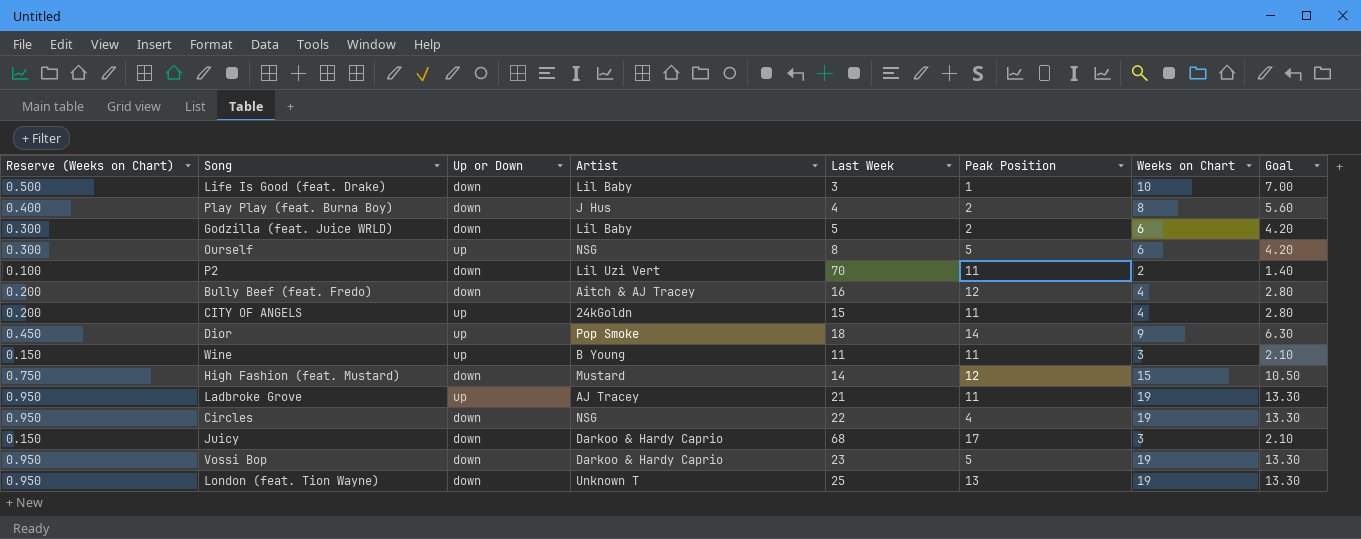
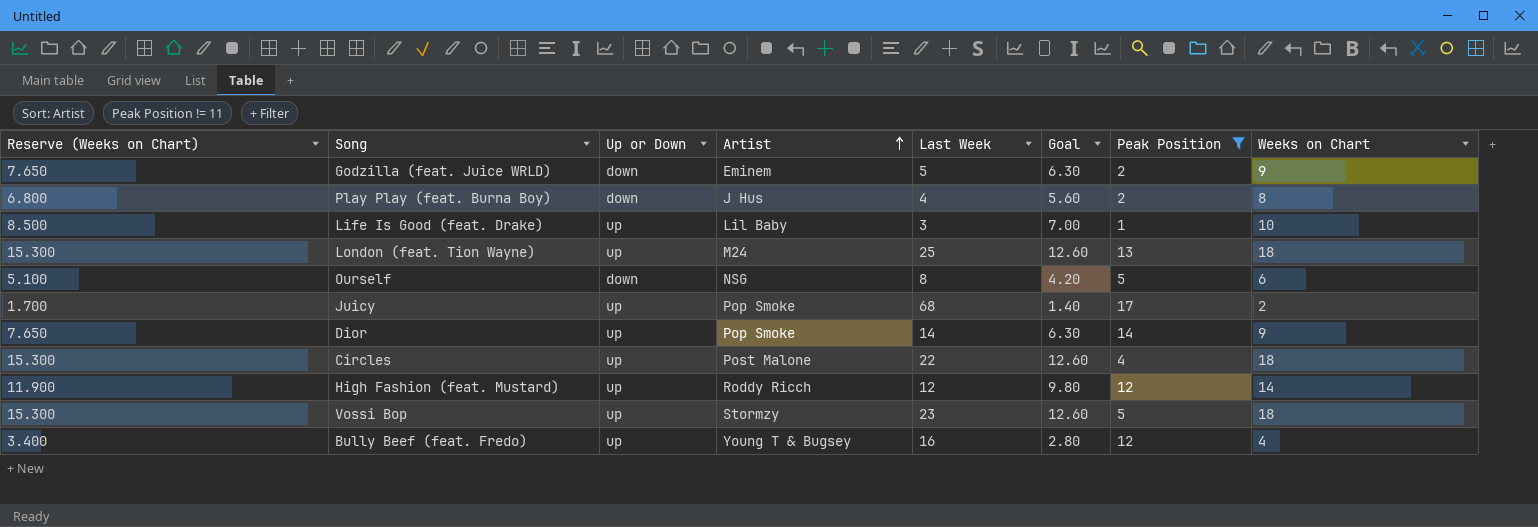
filter: none -> Peak Position != 11
row order: none -> Artist ascending
column Reserve (Weeks on Chart) | formula: [Weeks on Chart] * 0.05 -> [Weeks on Chart] * 0.85
column Goal | position: 8 -> 6
Godzilla (feat. Juice WRLD) | Artist: Lil Baby -> Eminem
Godzilla (feat. Juice WRLD) | Goal: 4.20 -> 6.30
Godzilla (feat. Juice WRLD) | Weeks on Chart: 6 -> 9
Life Is Good (feat. Drake) | Up or Down: down -> up
London (feat. Tion Wayne) | Up or Down: down -> up
London (feat. Tion Wayne) | Artist: Unknown T -> M24
London (feat. Tion Wayne) | Goal: 13.30 -> 12.60
London (feat. Tion Wayne) | Weeks on Chart: 19 -> 18
Ourself | Up or Down: up -> down
Juicy | Up or Down: down -> up
Juicy | Artist: Darkoo & Hardy Caprio -> Pop Smoke
Juicy | Goal: 2.10 -> 1.40
Juicy | Weeks on Chart: 3 -> 2
Dior | Last Week: 18 -> 14
Circles | Up or Down: down -> up
Circles | Artist: NSG -> Post Malone
Circles | Goal: 13.30 -> 12.60
Circles | Weeks on Chart: 19 -> 18
High Fashion (feat. Mustard) | Up or Down: down -> up
High Fashion (feat. Mustard) | Artist: Mustard -> Roddy Ricch
High Fashion (feat. Mustard) | Last Week: 14 -> 12
High Fashion (feat. Mustard) | Goal: 10.50 -> 9.80
High Fashion (feat. Mustard) | Weeks on Chart: 15 -> 14
Vossi Bop | Up or Down: down -> up
Vossi Bop | Artist: Darkoo & Hardy Caprio -> Stormzy
Vossi Bop | Goal: 13.30 -> 12.60
Vossi Bop | Weeks on Chart: 19 -> 18
Bully Beef (feat. Fredo) | Up or Down: down -> up
Bully Beef (feat. Fredo) | Artist: Aitch & AJ Tracey -> Young T & Bugsey

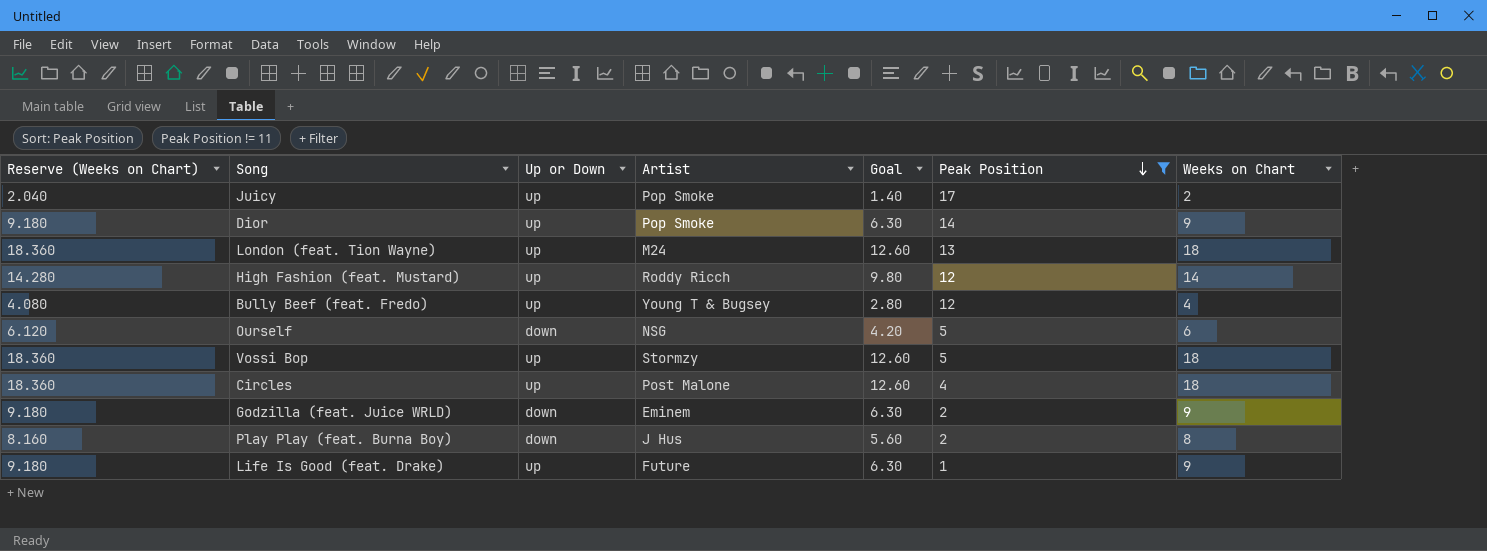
row order: Artist ascending -> Peak Position descending
column Last Week | position: 5 -> none
column Reserve (Weeks on Chart) | formula: [Weeks on Chart] * 0.85 -> [Weeks on Chart] * 1.02
Life Is Good (feat. Drake) | Artist: Lil Baby -> Future
Life Is Good (feat. Drake) | Goal: 7.00 -> 6.30
Life Is Good (feat. Drake) | Weeks on Chart: 10 -> 9

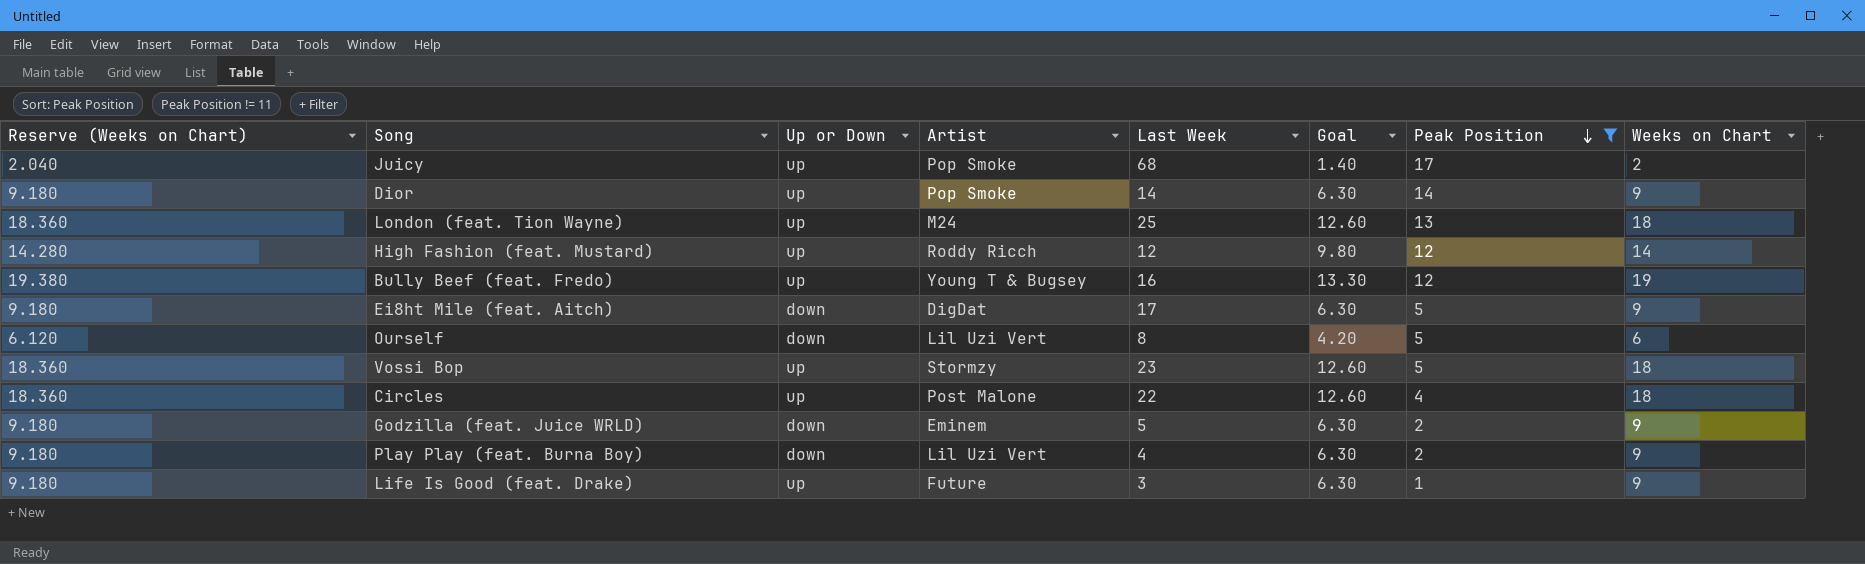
column Last Week | position: none -> 5
Bully Beef (feat. Fredo) | Reserve (Weeks on Chart): 4.080 -> 19.380
Bully Beef (feat. Fredo) | Goal: 2.80 -> 13.30
Bully Beef (feat. Fredo) | Weeks on Chart: 4 -> 19
row Ei8ht Mile (feat. Aitch): none -> 9.180 | down | DigDat | 17 | 6.30 | 5 | 9
Ourself | Artist: NSG -> Lil Uzi Vert
Play Play (feat. Burna Boy) | Reserve (Weeks on Chart): 8.160 -> 9.180
Play Play (feat. Burna Boy) | Artist: J Hus -> Lil Uzi Vert
Play Play (feat. Burna Boy) | Goal: 5.60 -> 6.30
Play Play (feat. Burna Boy) | Weeks on Chart: 8 -> 9

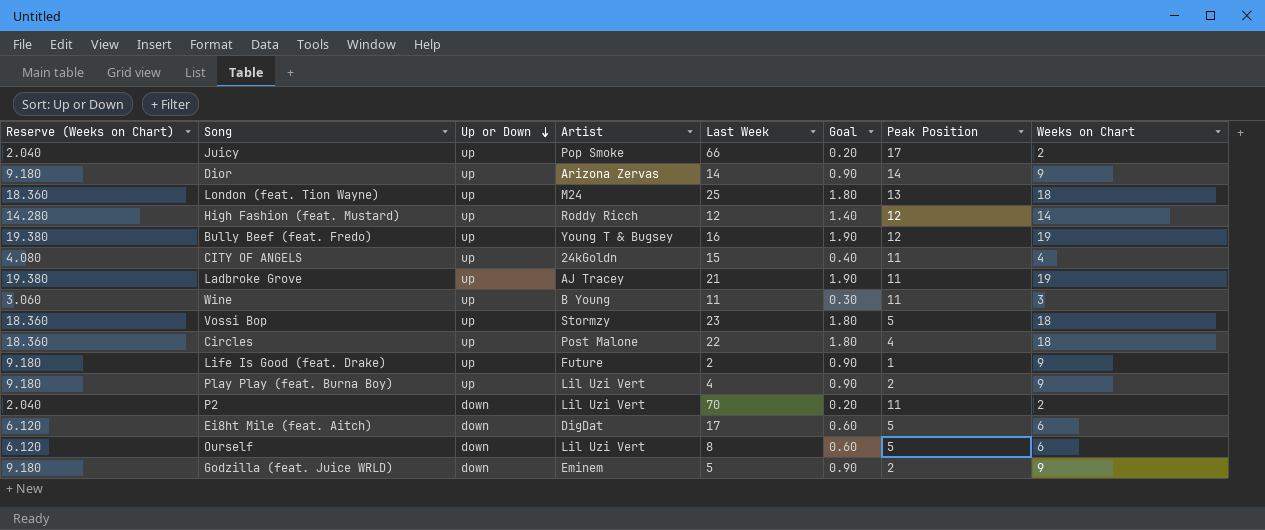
filter: Peak Position != 11 -> none
row order: Peak Position descending -> Up or Down descending
column Goal | formula: [Weeks on Chart] * 0.7 -> [Weeks on Chart] * 0.1
Juicy | Last Week: 68 -> 66
Dior | Artist: Pop Smoke -> Arizona Zervas
Life Is Good (feat. Drake) | Last Week: 3 -> 2
Play Play (feat. Burna Boy) | Up or Down: down -> up
Ei8ht Mile (feat. Aitch) | Reserve (Weeks on Chart): 9.180 -> 6.120
Ei8ht Mile (feat. Aitch) | Weeks on Chart: 9 -> 6

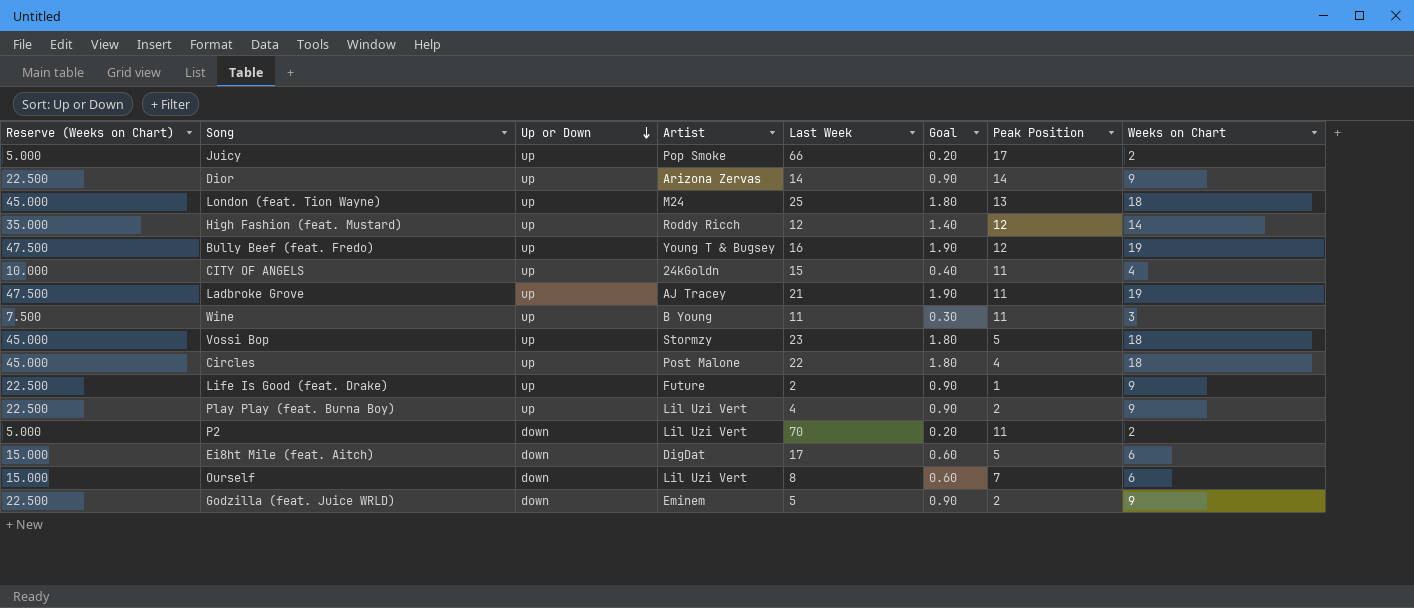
column Reserve (Weeks on Chart) | formula: [Weeks on Chart] * 1.02 -> [Weeks on Chart] * 2.5
Ourself | Peak Position: 5 -> 7

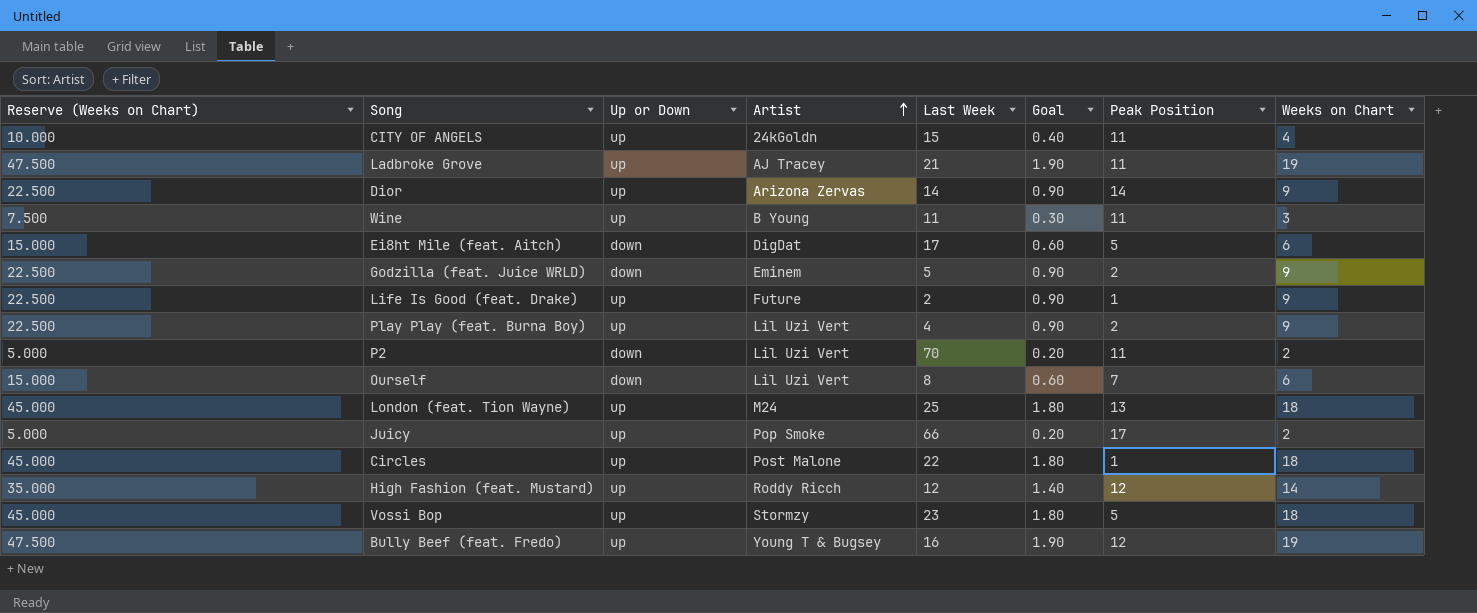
row order: Up or Down descending -> Artist ascending
Circles | Peak Position: 4 -> 1

